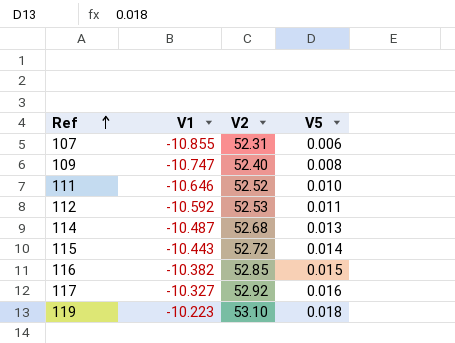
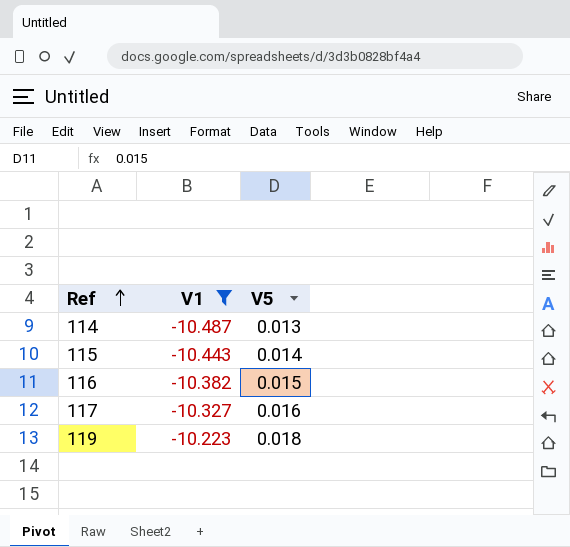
filter: none -> V1 >= -10.487
column V2 | position: 3 -> none

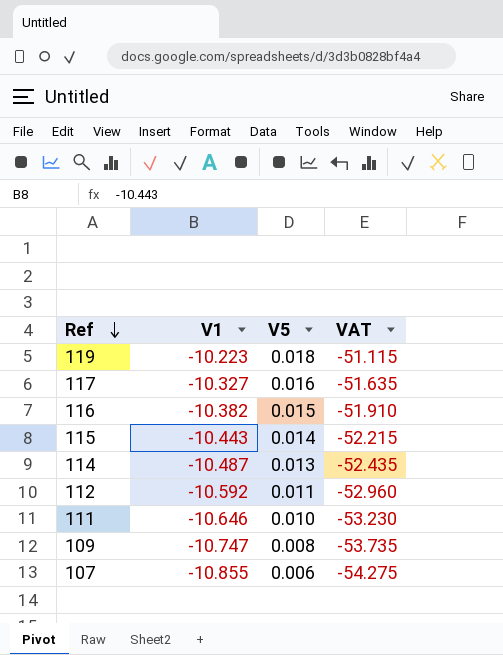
filter: V1 >= -10.487 -> none
row order: Ref ascending -> Ref descending
column VAT | formula: none -> [V1] * 5

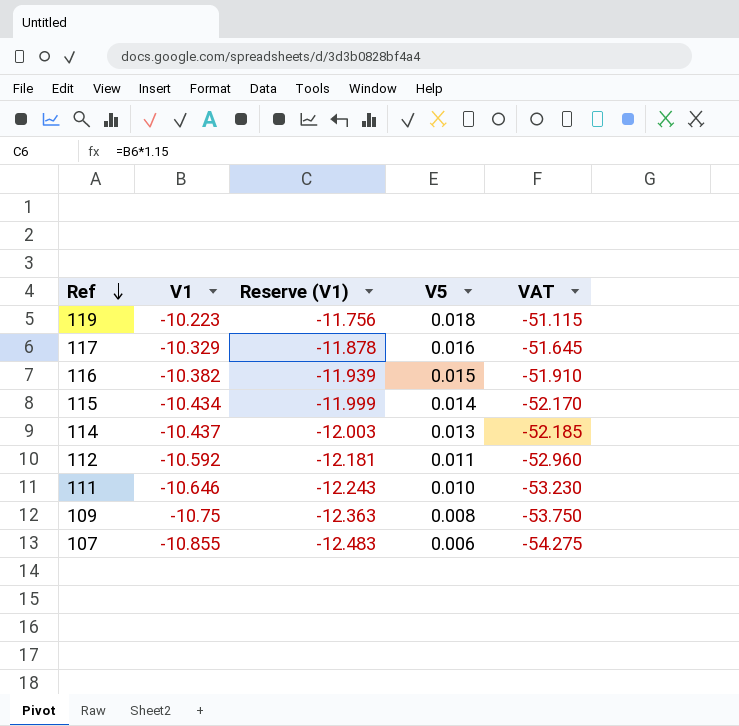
column Reserve (V1) | formula: none -> [V1] * 1.15
117 | V1: -10.327 -> -10.329
117 | VAT: -51.635 -> -51.645
115 | V1: -10.443 -> -10.434
115 | VAT: -52.215 -> -52.170
114 | V1: -10.487 -> -10.437
114 | VAT: -52.435 -> -52.185
109 | V1: -10.747 -> -10.75
109 | VAT: -53.735 -> -53.750

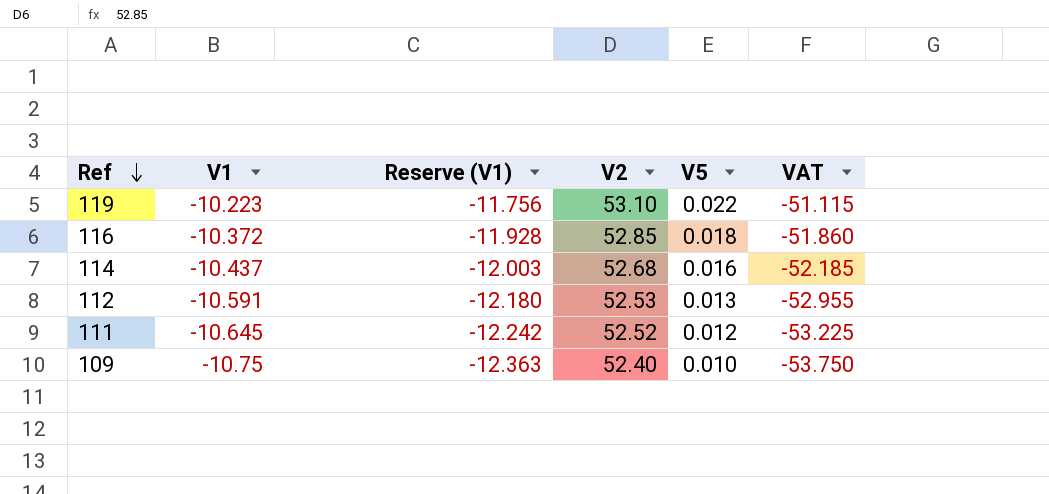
column V2 | position: none -> 4
row 117: -10.329 | -11.878 | 0.016 | -51.645 -> none
row 115: -10.434 | -11.999 | 0.014 | -52.170 -> none
row 107: -10.855 | -12.483 | 0.006 | -54.275 -> none
119 | V5: 0.018 -> 0.022
116 | V1: -10.382 -> -10.372
116 | Reserve (V1): -11.939 -> -11.928
116 | V5: 0.015 -> 0.018
116 | VAT: -51.910 -> -51.860
114 | V5: 0.013 -> 0.016
112 | V1: -10.592 -> -10.591
112 | Reserve (V1): -12.181 -> -12.180
112 | V5: 0.011 -> 0.013
112 | VAT: -52.960 -> -52.955
111 | V1: -10.646 -> -10.645
111 | Reserve (V1): -12.243 -> -12.242
111 | V5: 0.010 -> 0.012
111 | VAT: -53.230 -> -53.225
109 | V5: 0.008 -> 0.010

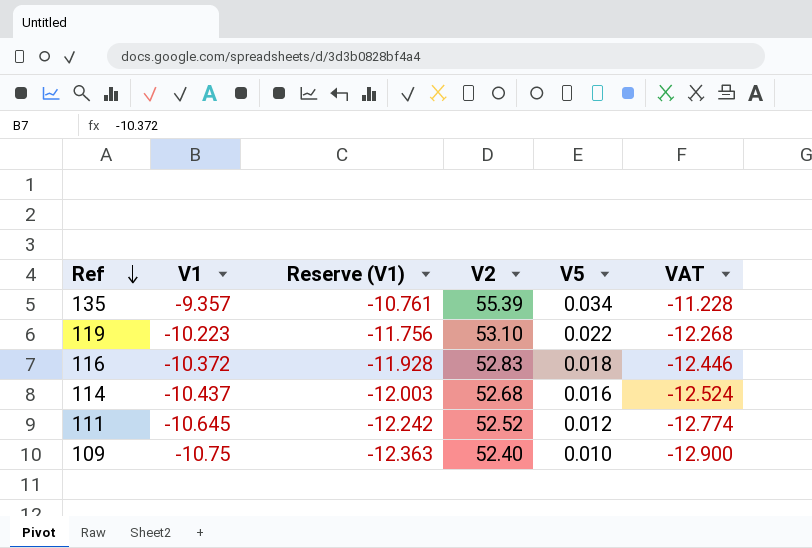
column VAT | formula: [V1] * 5 -> [V1] * 1.2
row 112: -10.591 | -12.180 | 52.53 | 0.013 | -52.955 -> none
row 135: none -> -9.357 | -10.761 | 55.39 | 0.034 | -11.228
116 | V2: 52.85 -> 52.83

